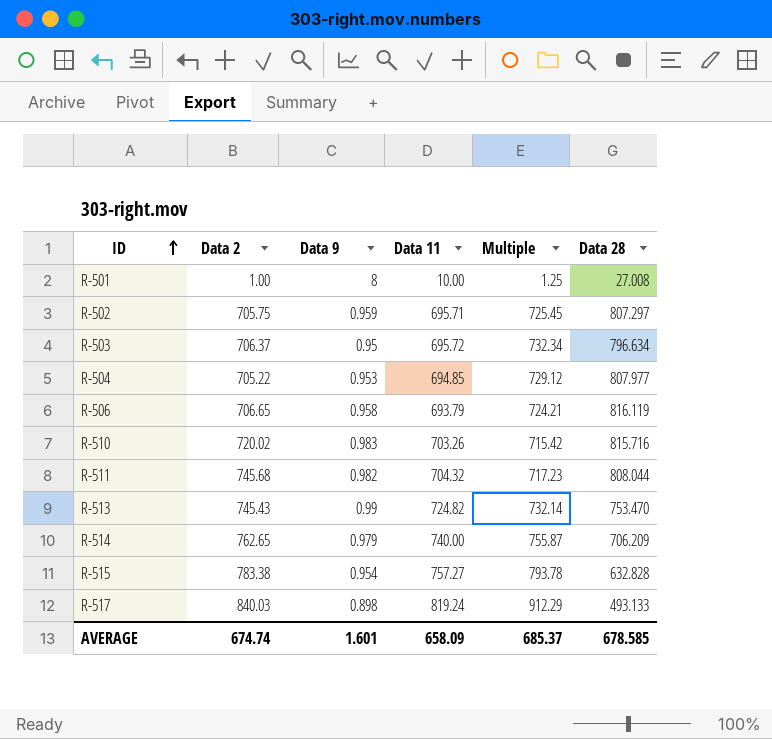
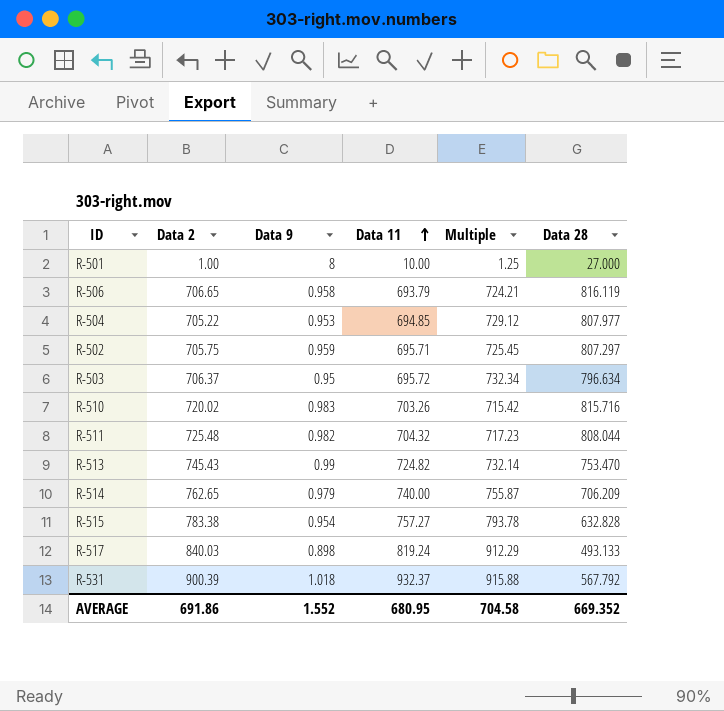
row order: ID ascending -> Data 11 ascending
R-501 | Data 28: 27.008 -> 27.000
R-511 | Data 2: 745.68 -> 725.48
row R-531: none -> 900.39 | 1.018 | 932.37 | 915.88 | 567.792
AVERAGE | Data 2: 674.74 -> 691.86
AVERAGE | Data 9: 1.601 -> 1.552
AVERAGE | Data 11: 658.09 -> 680.95
AVERAGE | Multiple: 685.37 -> 704.58
AVERAGE | Data 28: 678.585 -> 669.352

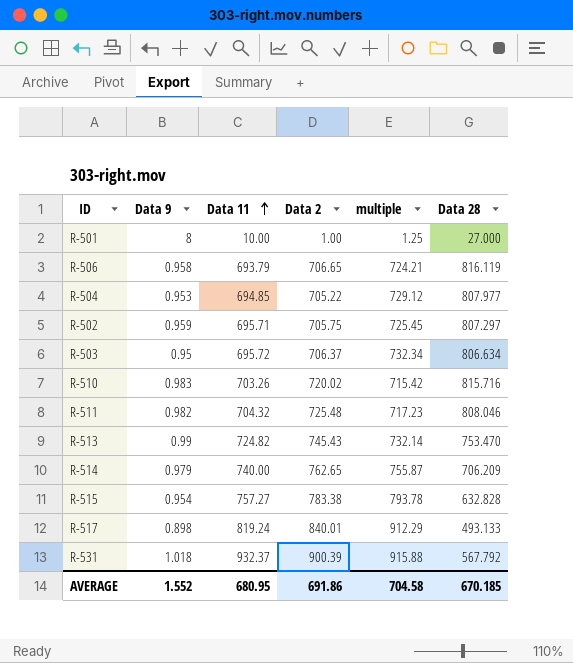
column Data 2 | position: 2 -> 4
column name: Multiple -> multiple
R-503 | Data 28: 796.634 -> 806.634
R-511 | Data 28: 808.044 -> 808.046
R-517 | Data 2: 840.03 -> 840.01
AVERAGE | Data 28: 669.352 -> 670.185

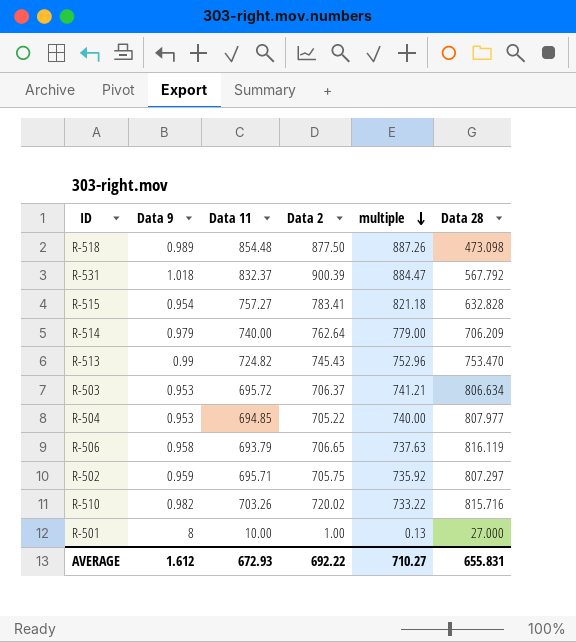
row order: Data 11 ascending -> multiple descending
column multiple | formula: [Data 11] / [Data 9] -> [Data 2] / [Data 9]
row R-511: 0.982 | 704.32 | 725.48 | 717.23 | 808.046 -> none
row R-517: 0.898 | 819.24 | 840.01 | 912.29 | 493.133 -> none
row R-518: none -> 0.989 | 854.48 | 877.50 | 887.26 | 473.098
R-531 | Data 11: 932.37 -> 832.37
R-515 | Data 2: 783.38 -> 783.41
R-514 | Data 2: 762.65 -> 762.64
R-503 | Data 9: 0.95 -> 0.953
R-510 | Data 9: 0.983 -> 0.982
AVERAGE | Data 9: 1.552 -> 1.612
AVERAGE | Data 11: 680.95 -> 672.93
AVERAGE | Data 2: 691.86 -> 692.22
AVERAGE | multiple: 704.58 -> 710.27
AVERAGE | Data 28: 670.185 -> 655.831

